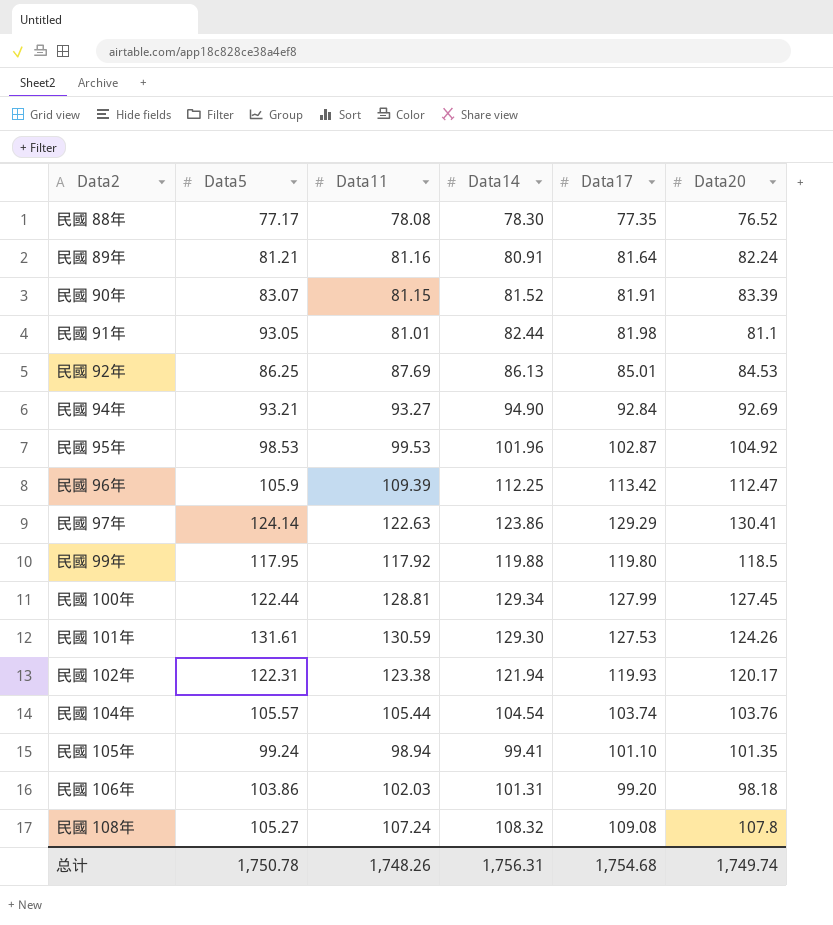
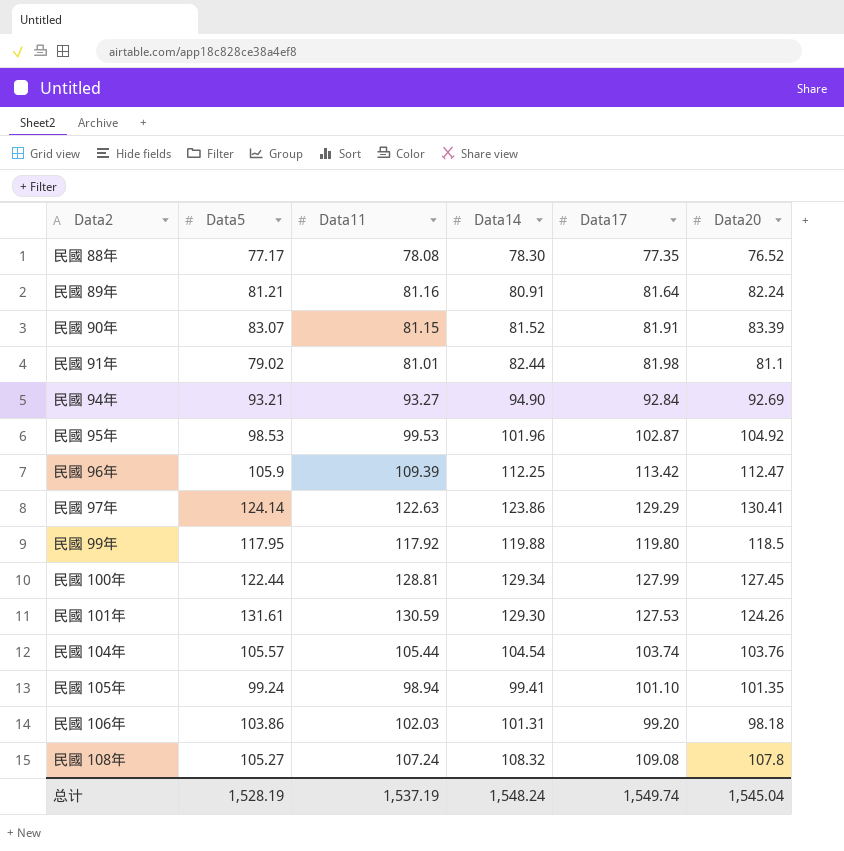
row 民國 92年: 86.25 | 87.69 | 86.13 | 85.01 | 84.53 -> none
row 民國 102年: 122.31 | 123.38 | 121.94 | 119.93 | 120.17 -> none
民國 91年 | Data5: 93.05 -> 79.02
总计 | Data5: 1,750.78 -> 1,528.19
总计 | Data11: 1,748.26 -> 1,537.19
总计 | Data14: 1,756.31 -> 1,548.24
总计 | Data17: 1,754.68 -> 1,549.74
总计 | Data20: 1,749.74 -> 1,545.04

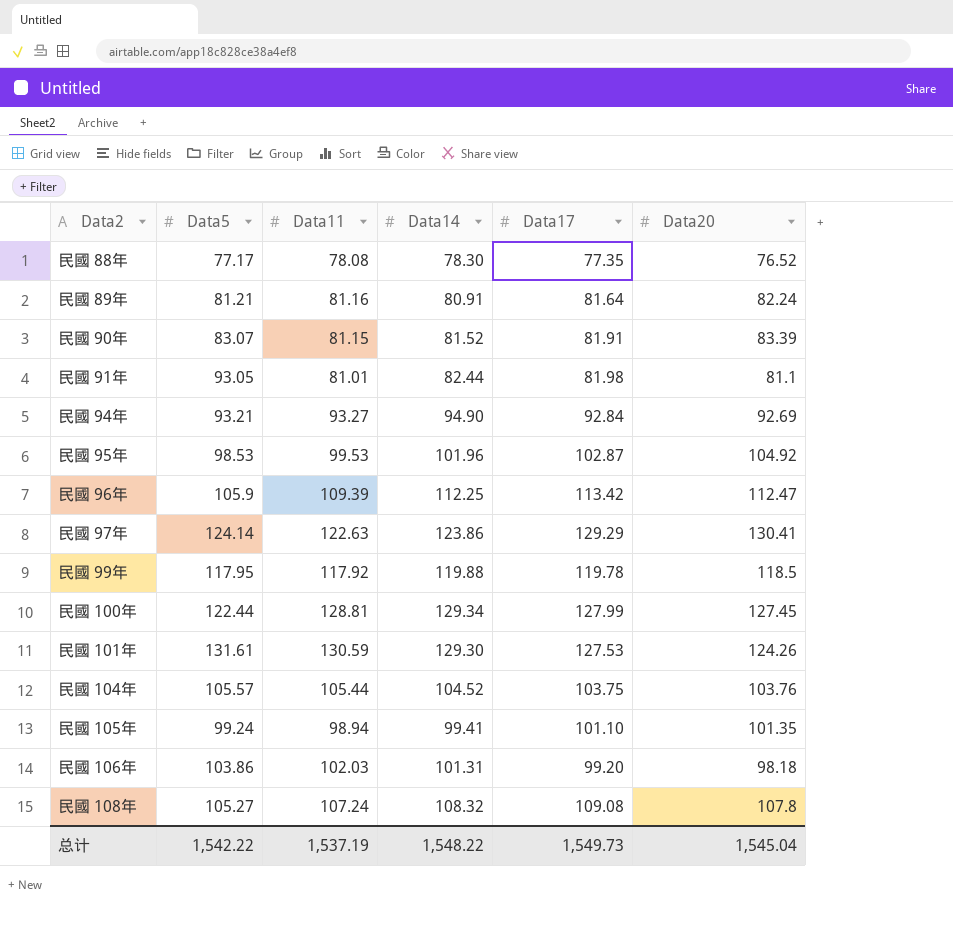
民國 91年 | Data5: 79.02 -> 93.05
民國 99年 | Data17: 119.80 -> 119.78
民國 104年 | Data14: 104.54 -> 104.52
民國 104年 | Data17: 103.74 -> 103.75
总计 | Data5: 1,528.19 -> 1,542.22
总计 | Data14: 1,548.24 -> 1,548.22
总计 | Data17: 1,549.74 -> 1,549.73

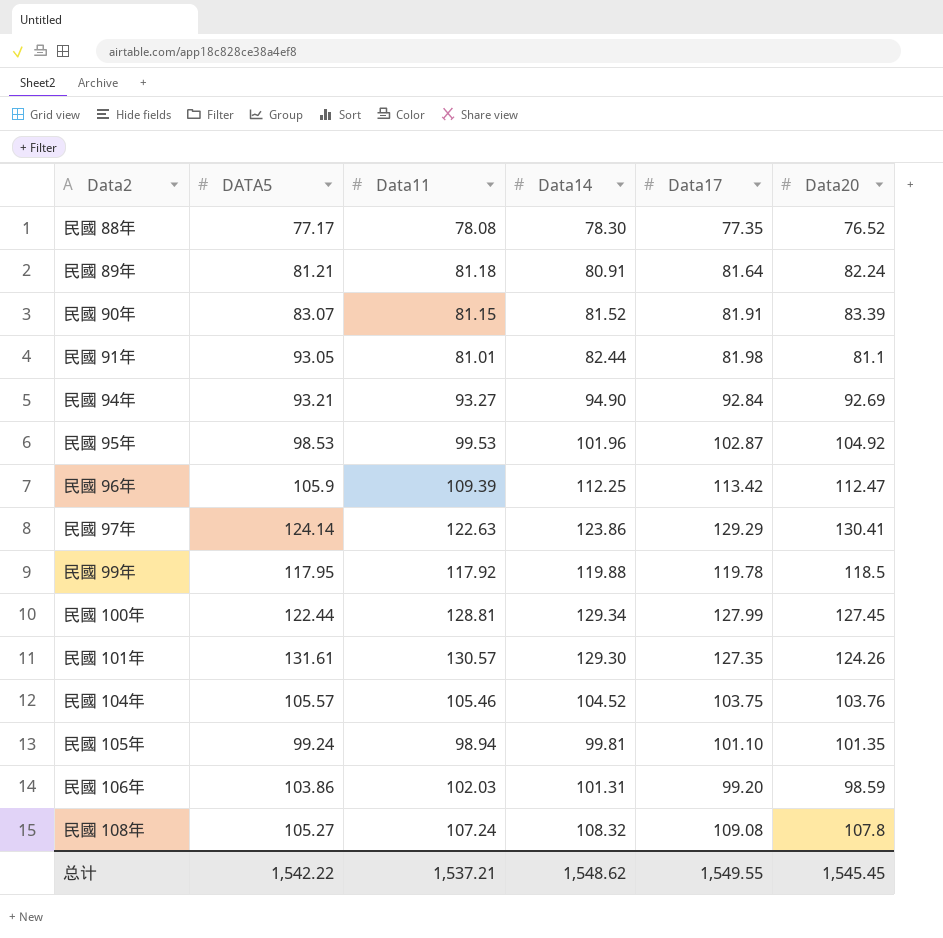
column name: Data5 -> DATA5
民國 89年 | Data11: 81.16 -> 81.18
民國 101年 | Data11: 130.59 -> 130.57
民國 101年 | Data17: 127.53 -> 127.35
民國 104年 | Data11: 105.44 -> 105.46
民國 105年 | Data14: 99.41 -> 99.81
民國 106年 | Data20: 98.18 -> 98.59
总计 | Data11: 1,537.19 -> 1,537.21
总计 | Data14: 1,548.22 -> 1,548.62
总计 | Data17: 1,549.73 -> 1,549.55
总计 | Data20: 1,545.04 -> 1,545.45

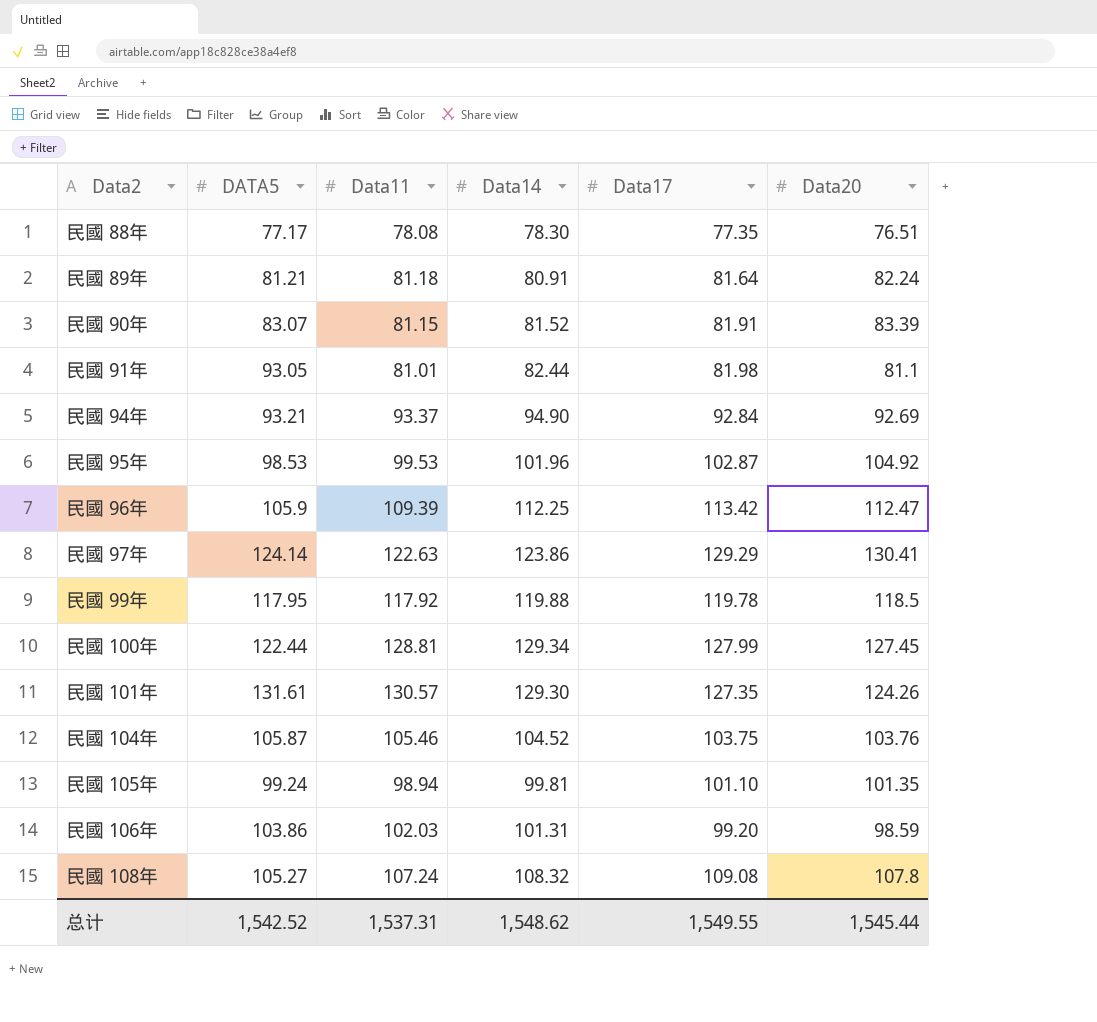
民國 88年 | Data20: 76.52 -> 76.51
民國 94年 | Data11: 93.27 -> 93.37
民國 104年 | DATA5: 105.57 -> 105.87
总计 | DATA5: 1,542.22 -> 1,542.52
总计 | Data11: 1,537.21 -> 1,537.31
总计 | Data20: 1,545.45 -> 1,545.44

